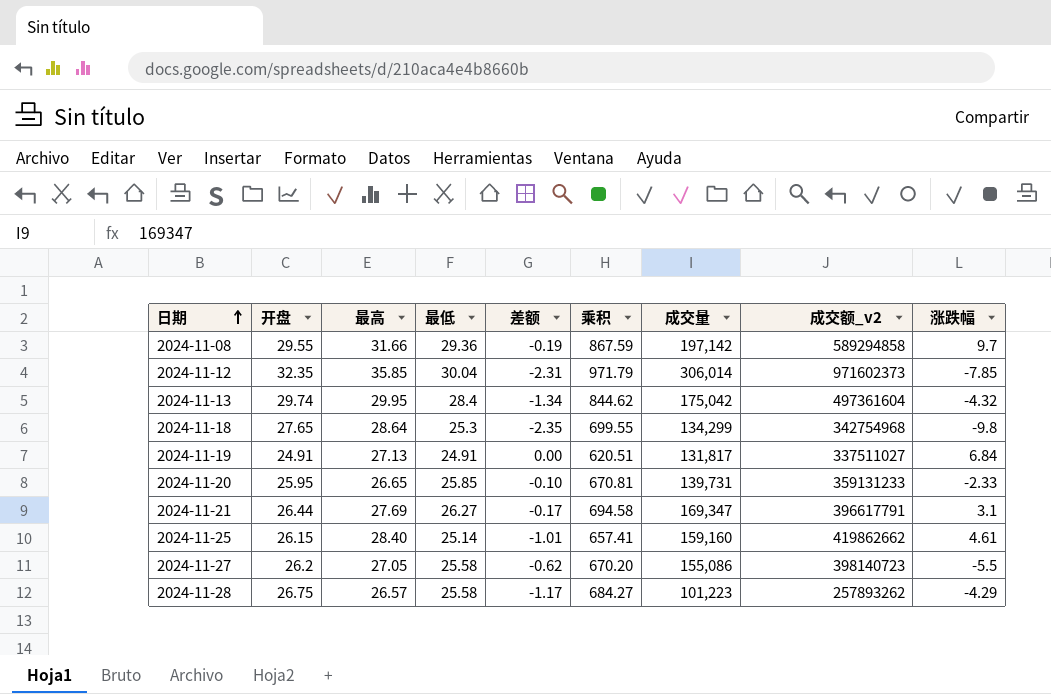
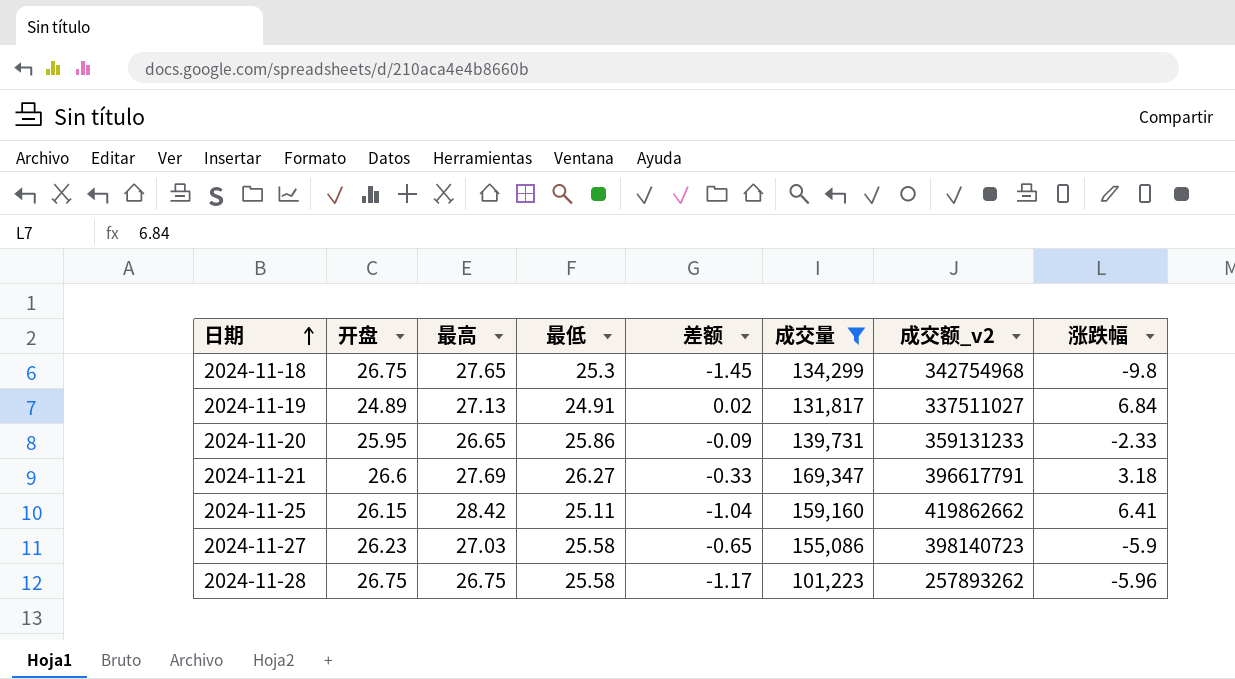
filter: none -> 成交量 <= 169,347
column 乘积 | formula: [开盘] * [最低] -> none
2024-11-18 | 开盘: 27.65 -> 26.75
2024-11-18 | 最高: 28.64 -> 27.65
2024-11-18 | 差额: -2.35 -> -1.45
2024-11-19 | 开盘: 24.91 -> 24.89
2024-11-19 | 差额: 0.00 -> 0.02
2024-11-20 | 最低: 25.85 -> 25.86
2024-11-20 | 差额: -0.10 -> -0.09
2024-11-21 | 开盘: 26.44 -> 26.6
2024-11-21 | 差额: -0.17 -> -0.33
2024-11-21 | 涨跌幅: 3.1 -> 3.18
2024-11-25 | 最高: 28.40 -> 28.42
2024-11-25 | 最低: 25.14 -> 25.11
2024-11-25 | 差额: -1.01 -> -1.04
2024-11-25 | 涨跌幅: 4.61 -> 6.41
2024-11-27 | 开盘: 26.2 -> 26.23
2024-11-27 | 最高: 27.05 -> 27.03
2024-11-27 | 差额: -0.62 -> -0.65
2024-11-27 | 涨跌幅: -5.5 -> -5.9
2024-11-28 | 最高: 26.57 -> 26.75
2024-11-28 | 涨跌幅: -4.29 -> -5.96

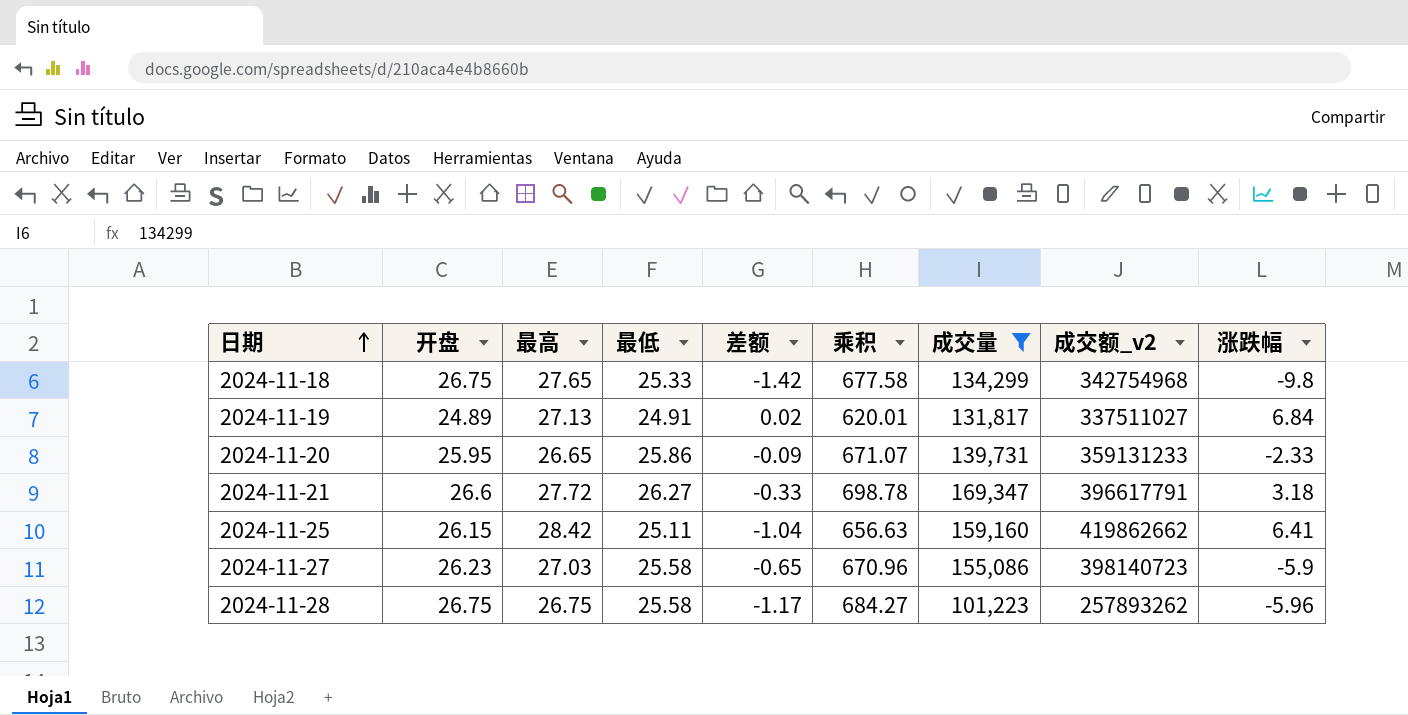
column 乘积 | formula: none -> [开盘] * [最低]
2024-11-18 | 最低: 25.3 -> 25.33
2024-11-18 | 差额: -1.45 -> -1.42
2024-11-21 | 最高: 27.69 -> 27.72

